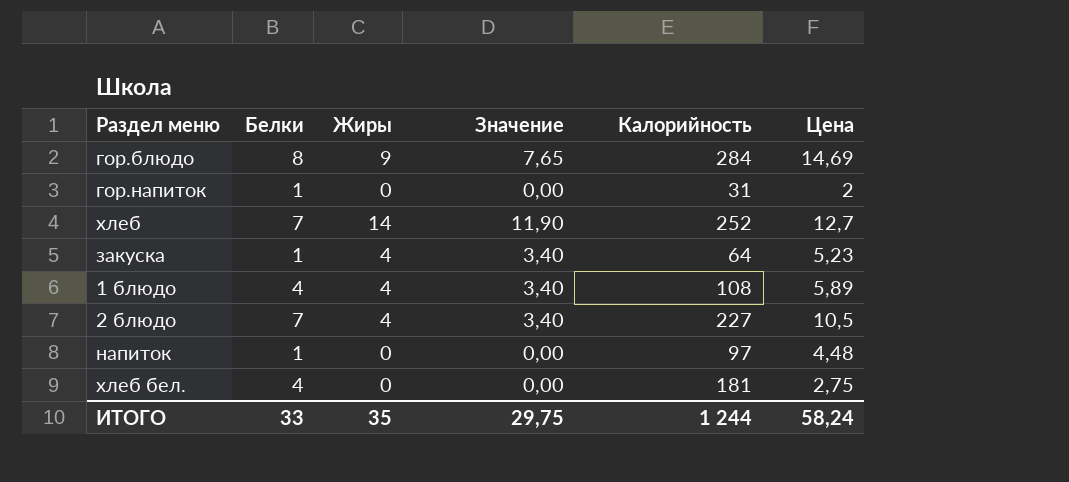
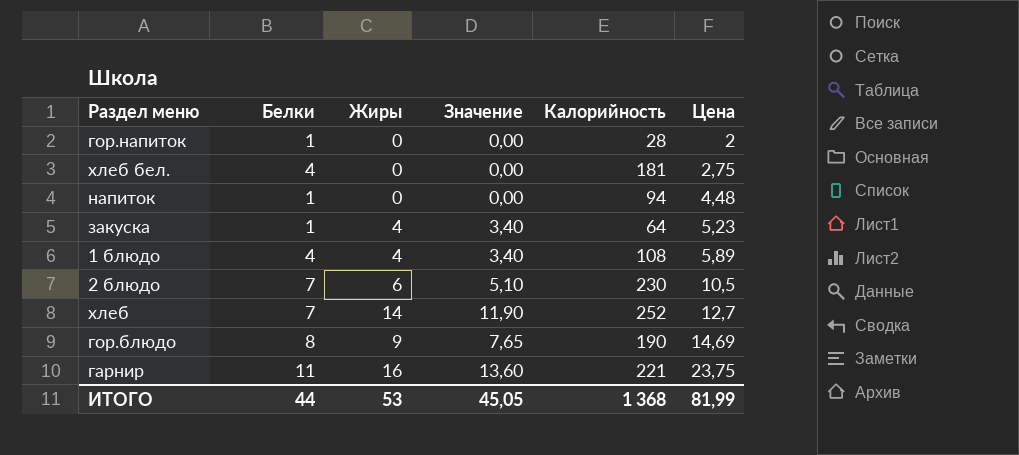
row order: none -> Цена ascending
гор.напиток | Калорийность: 31 -> 28
напиток | Калорийность: 97 -> 94
2 блюдо | Жиры: 4 -> 6
2 блюдо | Значение: 3,40 -> 5,10
2 блюдо | Калорийность: 227 -> 230
гор.блюдо | Калорийность: 284 -> 190
row гарнир: none -> 11 | 16 | 13,60 | 221 | 23,75
ИТОГО | Белки: 33 -> 44
ИТОГО | Жиры: 35 -> 53
ИТОГО | Значение: 29,75 -> 45,05
ИТОГО | Калорийность: 1 244 -> 1 368
ИТОГО | Цена: 58,24 -> 81,99

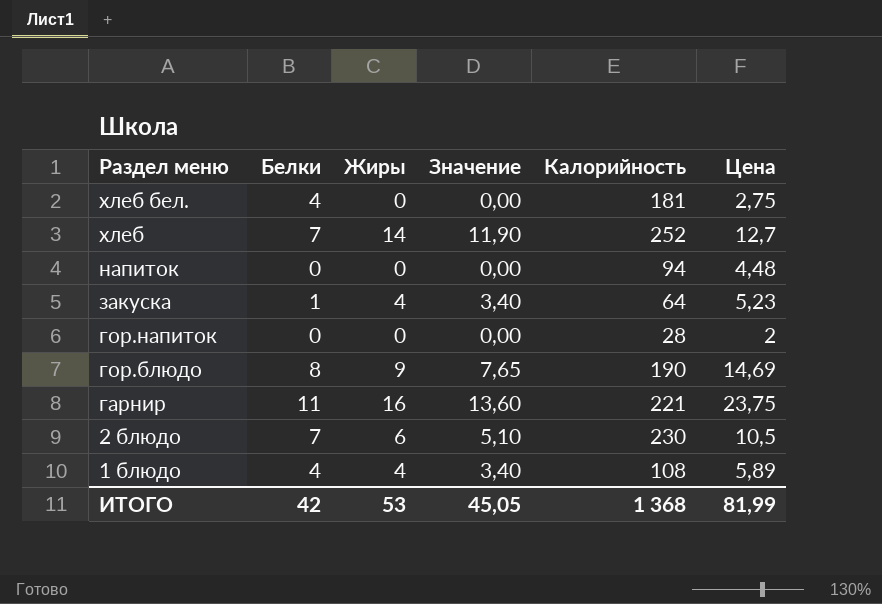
row order: Цена ascending -> Раздел меню descending
напиток | Белки: 1 -> 0
гор.напиток | Белки: 1 -> 0
ИТОГО | Белки: 44 -> 42

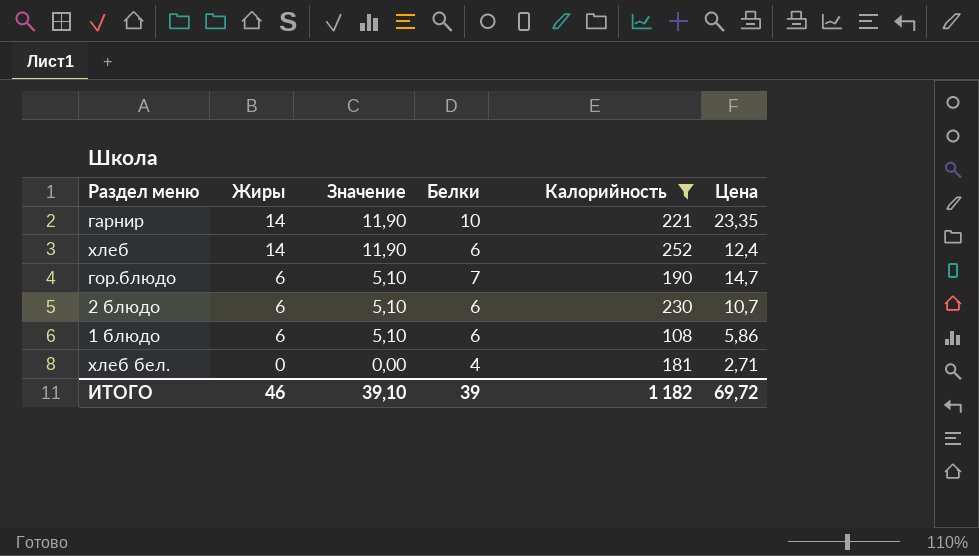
filter: none -> Калорийность >= 108
row order: Раздел меню descending -> Жиры descending
column Белки | position: 2 -> 4
гарнир | Жиры: 16 -> 14
гарнир | Значение: 13,60 -> 11,90
гарнир | Белки: 11 -> 10
гарнир | Цена: 23,75 -> 23,35
хлеб | Белки: 7 -> 6
хлеб | Цена: 12,7 -> 12,4
гор.блюдо | Жиры: 9 -> 6
гор.блюдо | Значение: 7,65 -> 5,10
гор.блюдо | Белки: 8 -> 7
гор.блюдо | Цена: 14,69 -> 14,7
2 блюдо | Белки: 7 -> 6
2 блюдо | Цена: 10,5 -> 10,7
1 блюдо | Жиры: 4 -> 6
1 блюдо | Значение: 3,40 -> 5,10
1 блюдо | Белки: 4 -> 6
1 блюдо | Цена: 5,89 -> 5,86
хлеб бел. | Цена: 2,75 -> 2,71
ИТОГО | Жиры: 53 -> 46
ИТОГО | Значение: 45,05 -> 39,10
ИТОГО | Белки: 42 -> 39
ИТОГО | Калорийность: 1 368 -> 1 182
ИТОГО | Цена: 81,99 -> 69,72

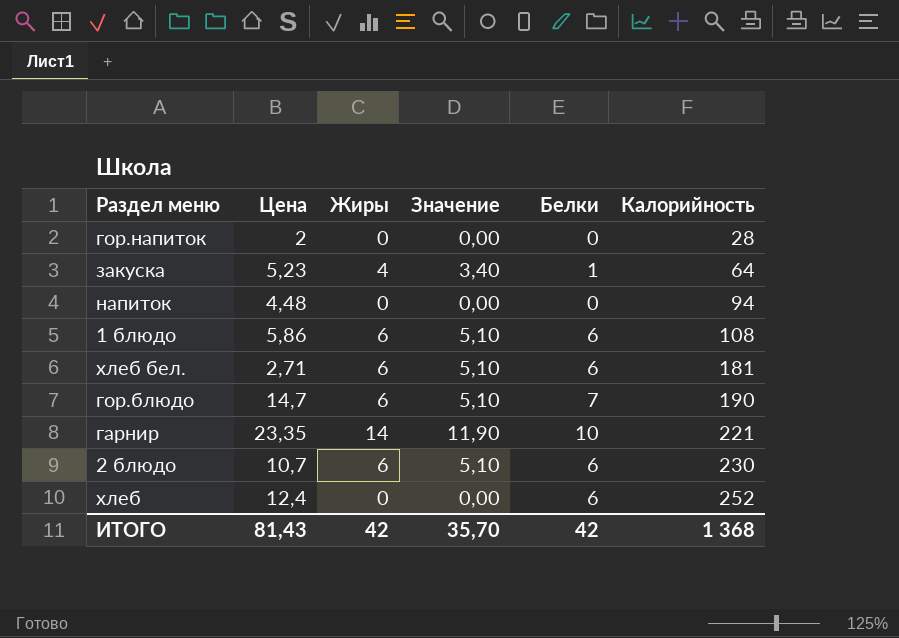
filter: Калорийность >= 108 -> none
row order: Жиры descending -> Калорийность ascending
column Цена | position: 6 -> 2
хлеб бел. | Жиры: 0 -> 6
хлеб бел. | Значение: 0,00 -> 5,10
хлеб бел. | Белки: 4 -> 6
хлеб | Жиры: 14 -> 0
хлеб | Значение: 11,90 -> 0,00
ИТОГО | Цена: 69,72 -> 81,43
ИТОГО | Жиры: 46 -> 42
ИТОГО | Значение: 39,10 -> 35,70
ИТОГО | Белки: 39 -> 42
ИТОГО | Калорийность: 1 182 -> 1 368

